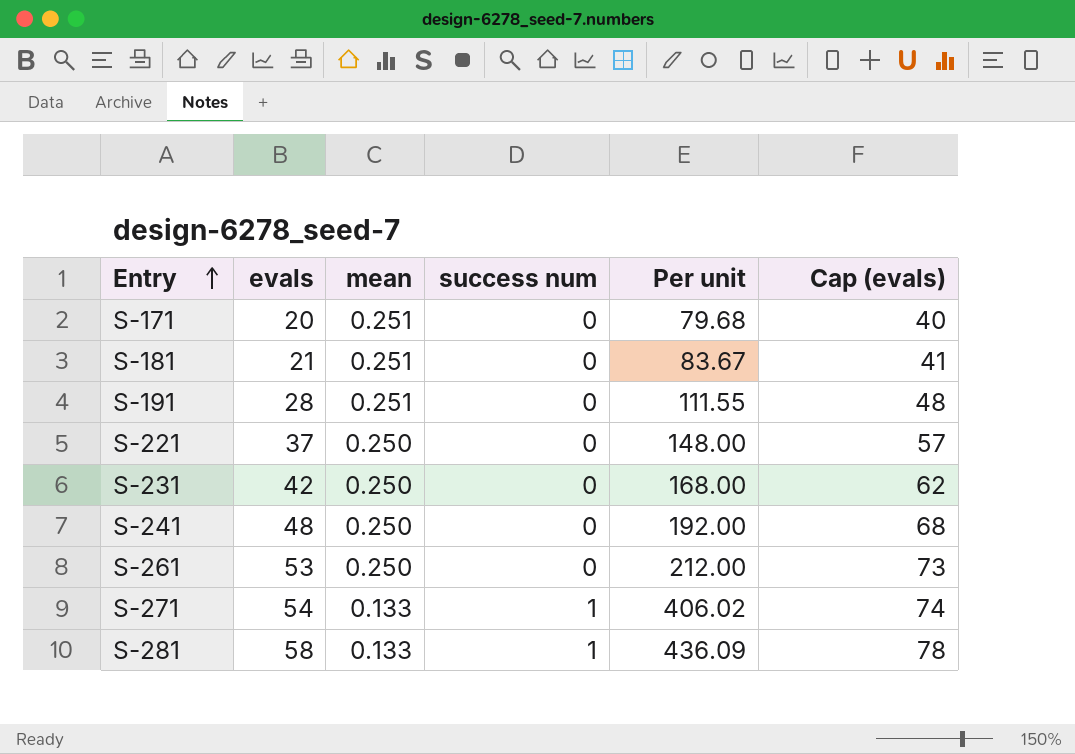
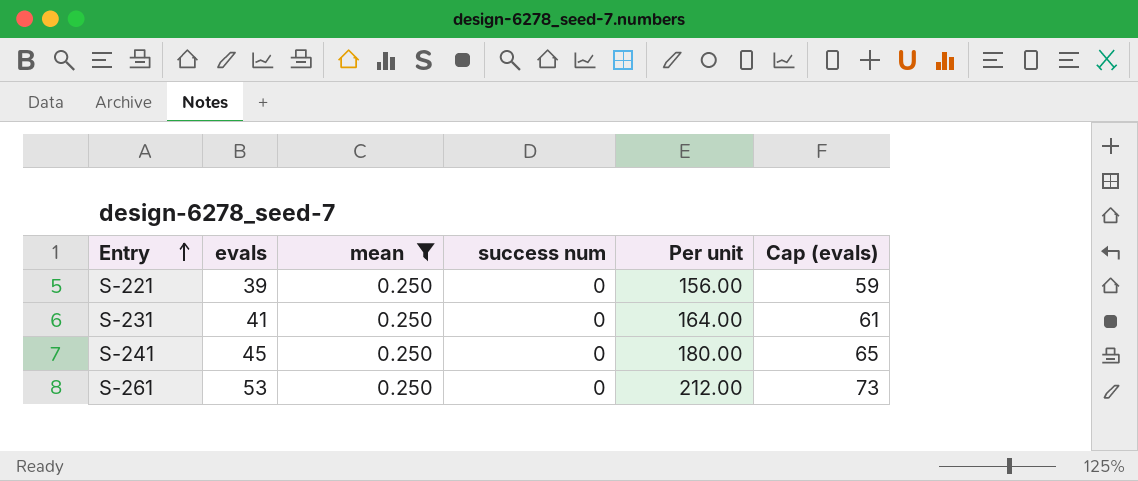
filter: none -> mean = 0.250
S-221 | evals: 37 -> 39
S-221 | Per unit: 148.00 -> 156.00
S-221 | Cap (evals): 57 -> 59
S-231 | evals: 42 -> 41
S-231 | Per unit: 168.00 -> 164.00
S-231 | Cap (evals): 62 -> 61
S-241 | evals: 48 -> 45
S-241 | Per unit: 192.00 -> 180.00
S-241 | Cap (evals): 68 -> 65

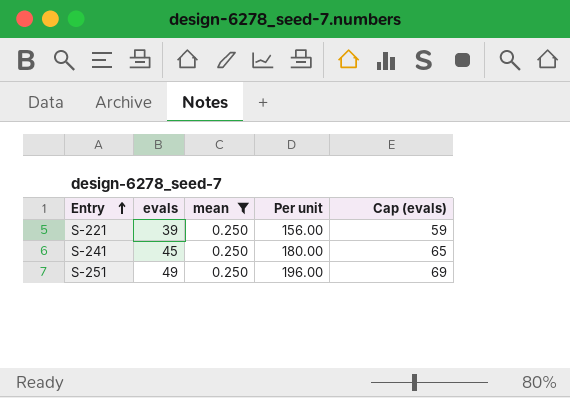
column success num | position: 4 -> none
row S-231: 41 | 0.250 | 0 | 164.00 | 61 -> none
row S-261: 53 | 0.250 | 0 | 212.00 | 73 -> none
row S-251: none -> 49 | 0.250 | 196.00 | 69

